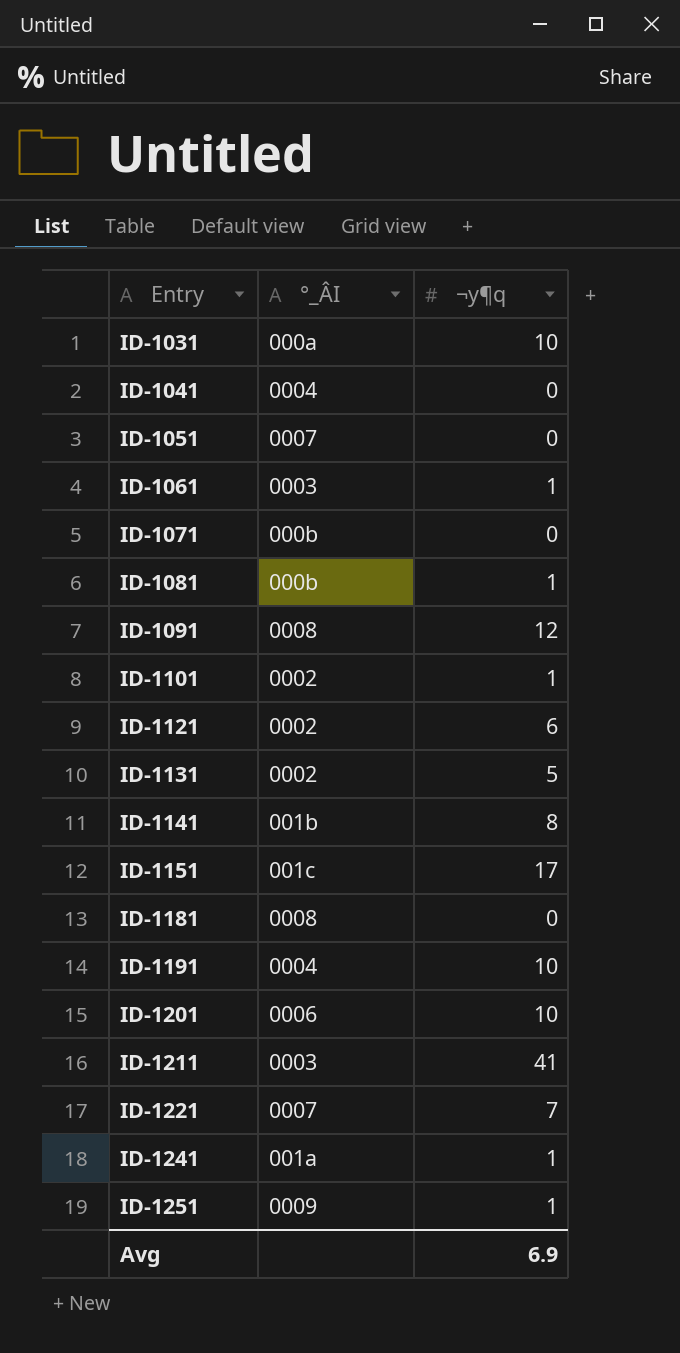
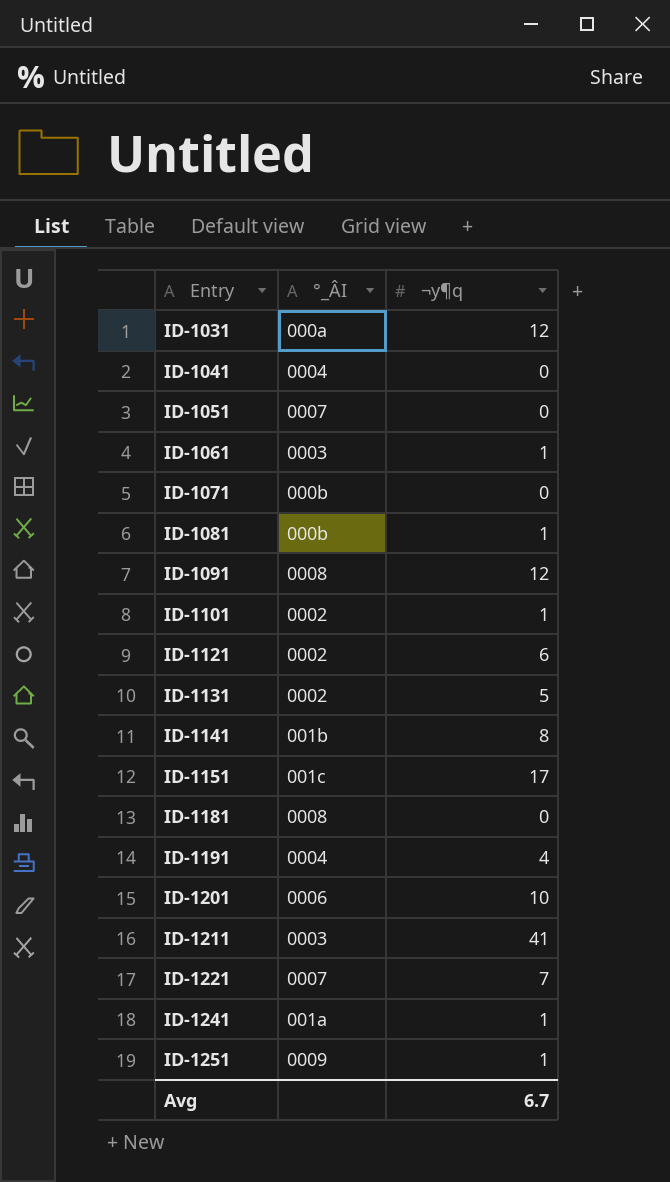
ID-1031 | ¬y¶q: 10 -> 12
ID-1191 | ¬y¶q: 10 -> 4
Avg | ¬y¶q: 6.9 -> 6.7

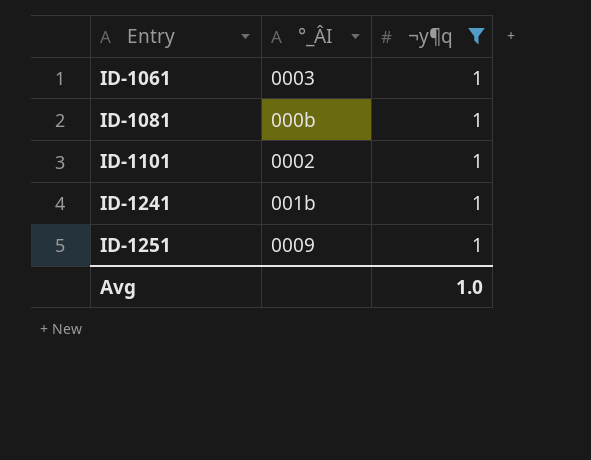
filter: none -> ¬y¶q = 1
ID-1241 | °_ÂI: 001a -> 001b
Avg | ¬y¶q: 6.7 -> 1.0

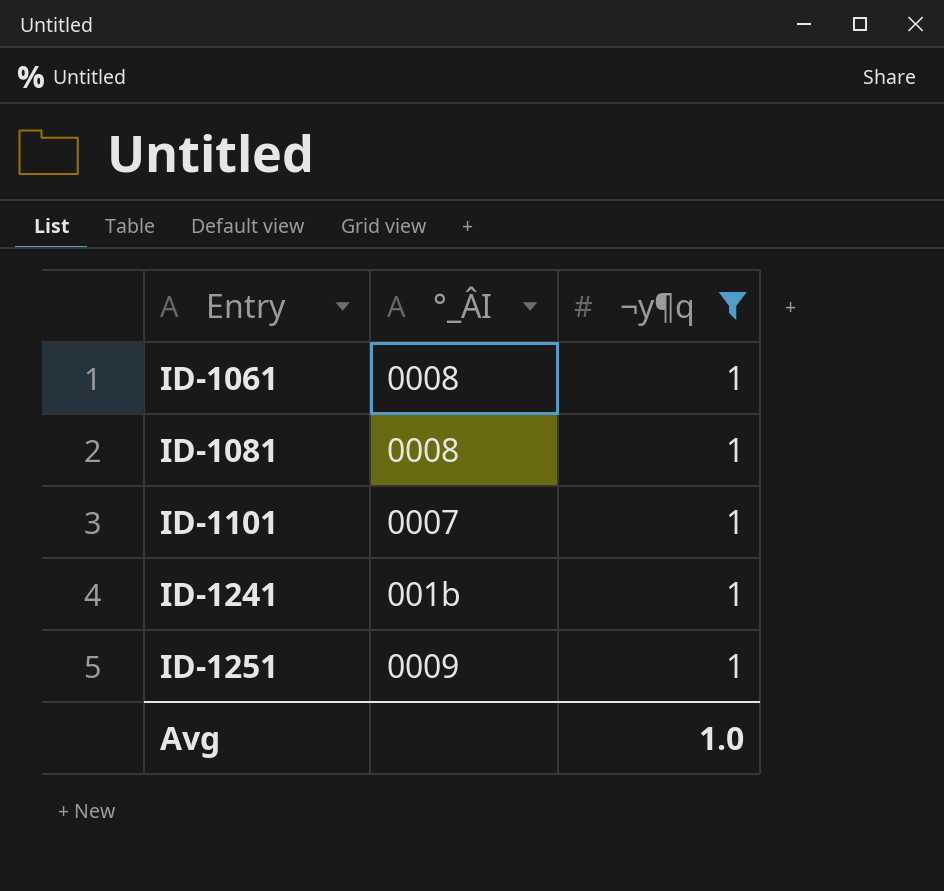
ID-1061 | °_ÂI: 0003 -> 0008
ID-1081 | °_ÂI: 000b -> 0008
ID-1101 | °_ÂI: 0002 -> 0007

